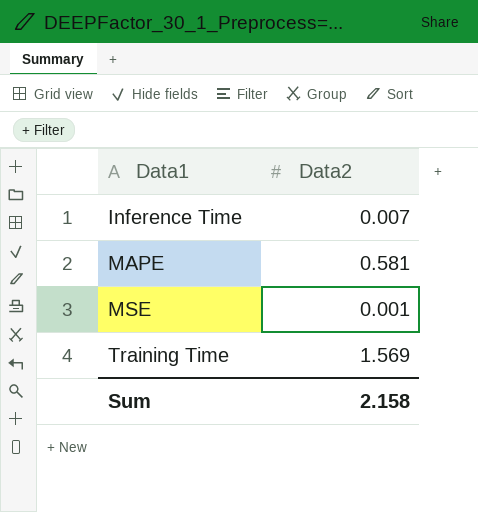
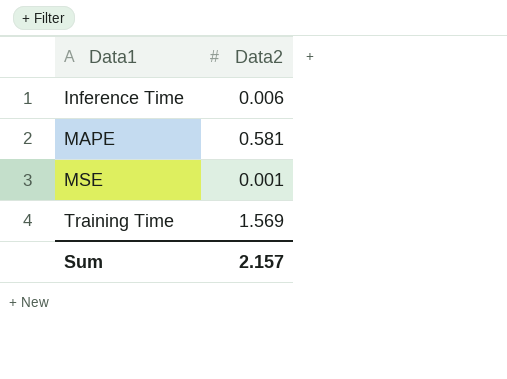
Inference Time | Data2: 0.007 -> 0.006
Sum | Data2: 2.158 -> 2.157

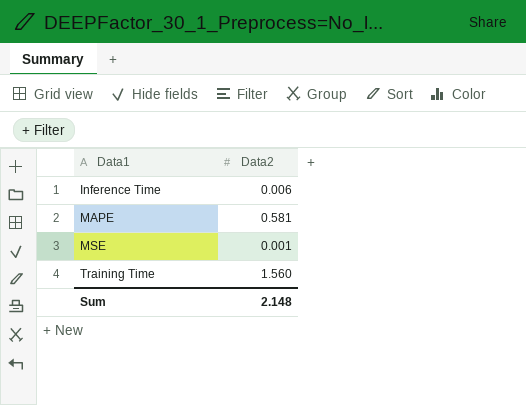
Training Time | Data2: 1.569 -> 1.560
Sum | Data2: 2.157 -> 2.148

